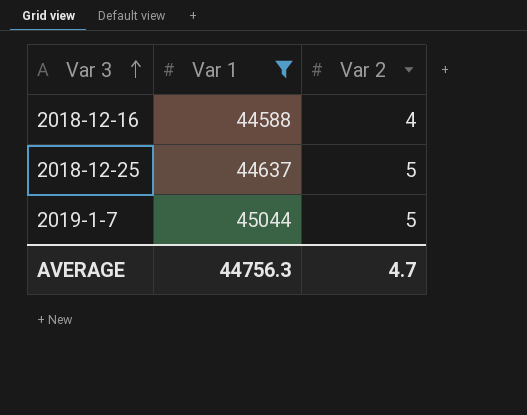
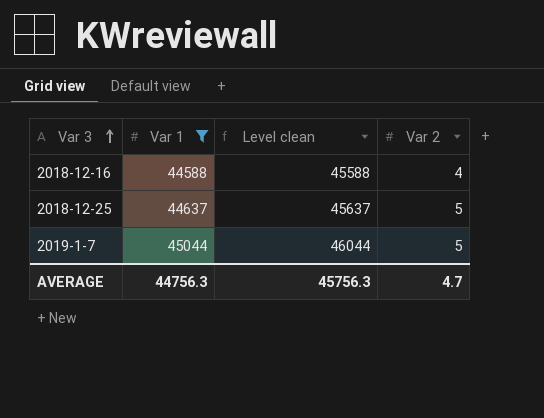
column Level clean | formula: none -> [Var 1] + 1000

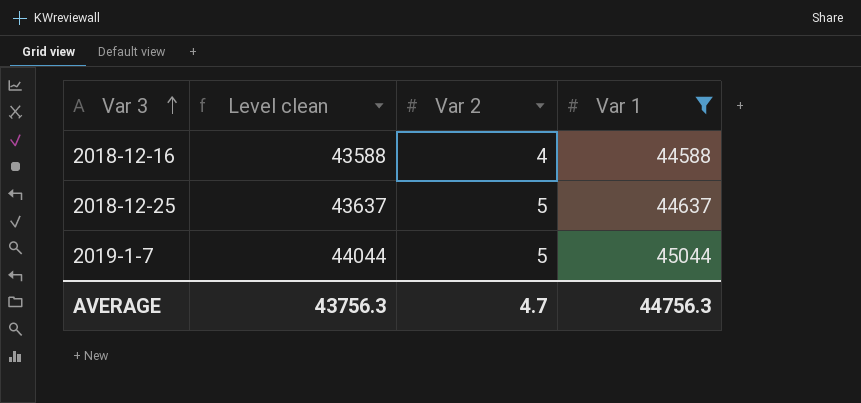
column Level clean | formula: [Var 1] + 1000 -> [Var 1] - 1000
column Var 1 | position: 2 -> 4
AVERAGE | Level clean: 45756.3 -> 43756.3

